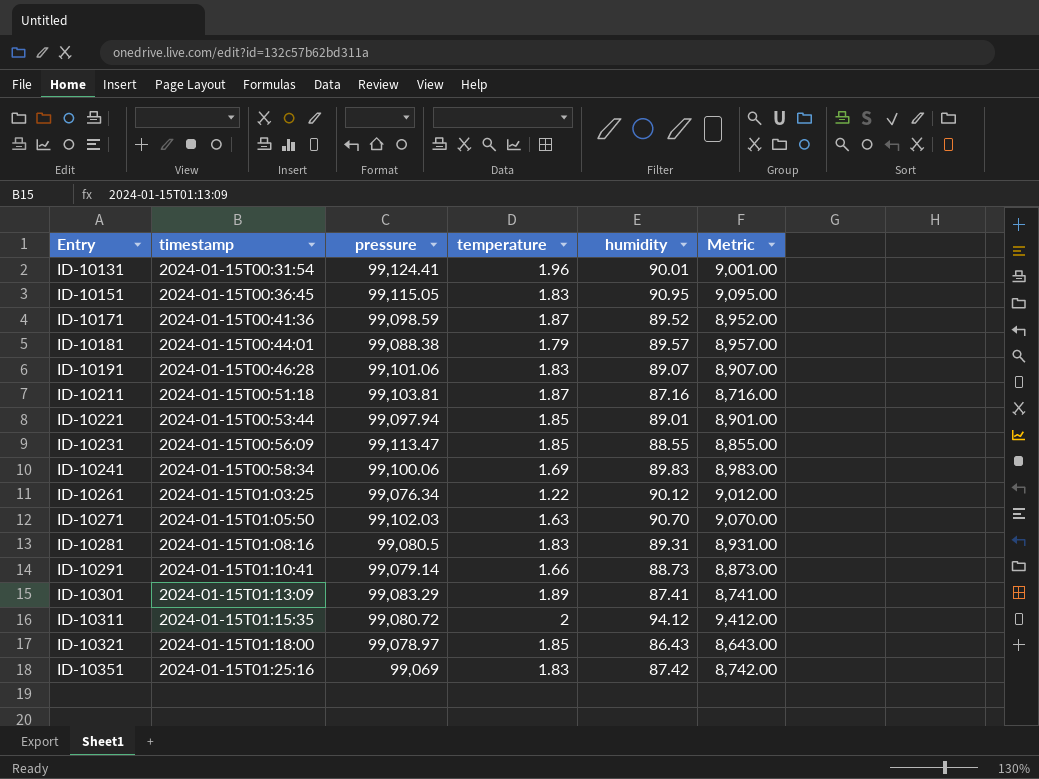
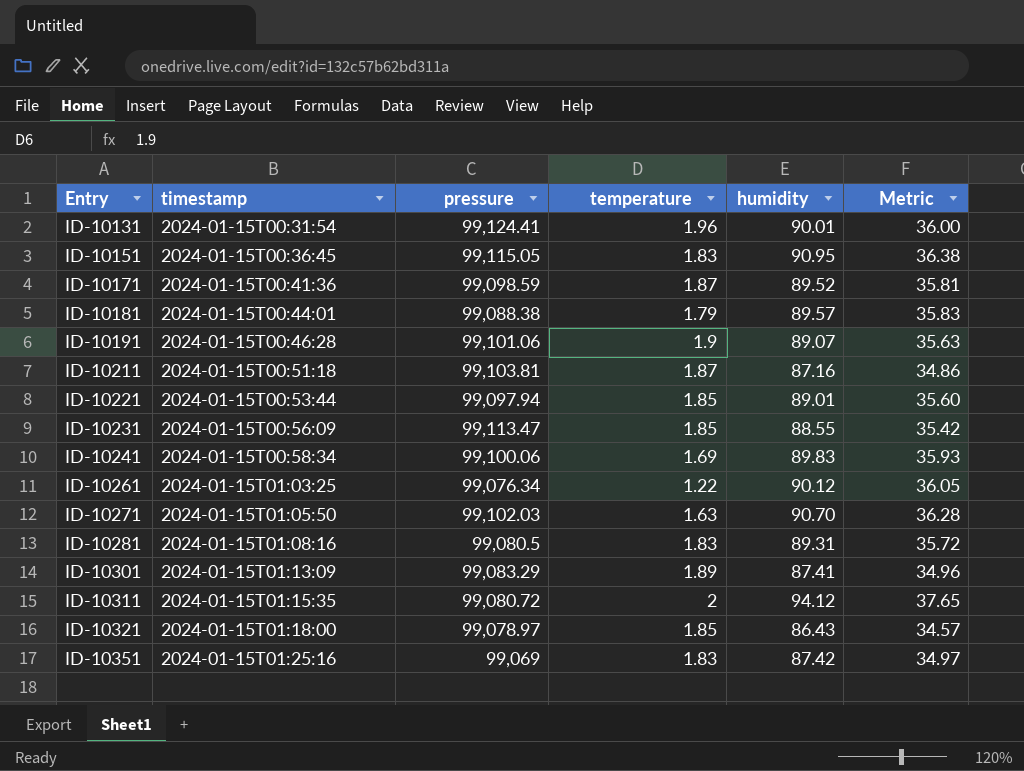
column Metric | formula: [humidity] * 100 -> [humidity] * 0.4
row ID-10291: 2024-01-15T01:10:41 | 99,079.14 | 1.66 | 88.73 | 8,873.00 -> none
ID-10191 | temperature: 1.83 -> 1.9

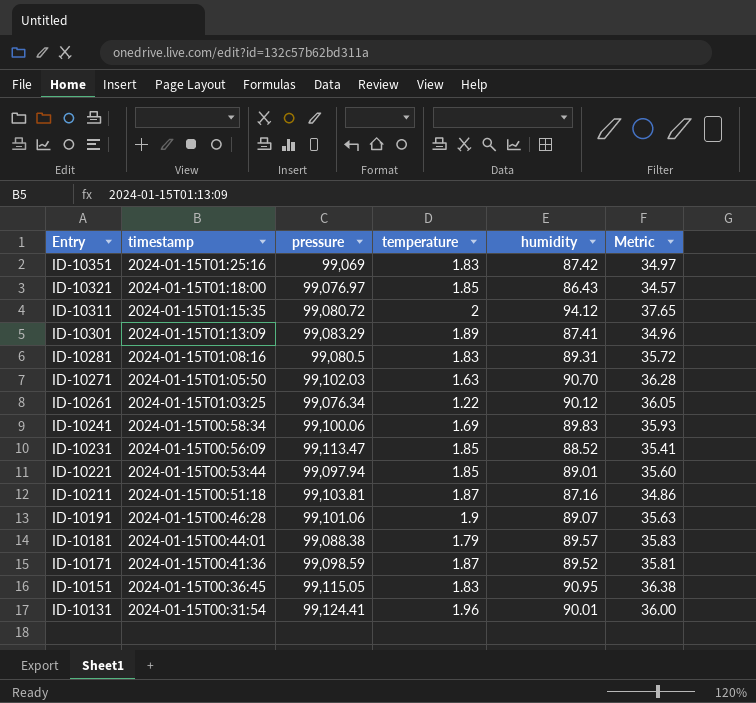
row order: Entry ascending -> Entry descending
ID-10321 | pressure: 99,078.97 -> 99,076.97
ID-10231 | humidity: 88.55 -> 88.52
ID-10231 | Metric: 35.42 -> 35.41

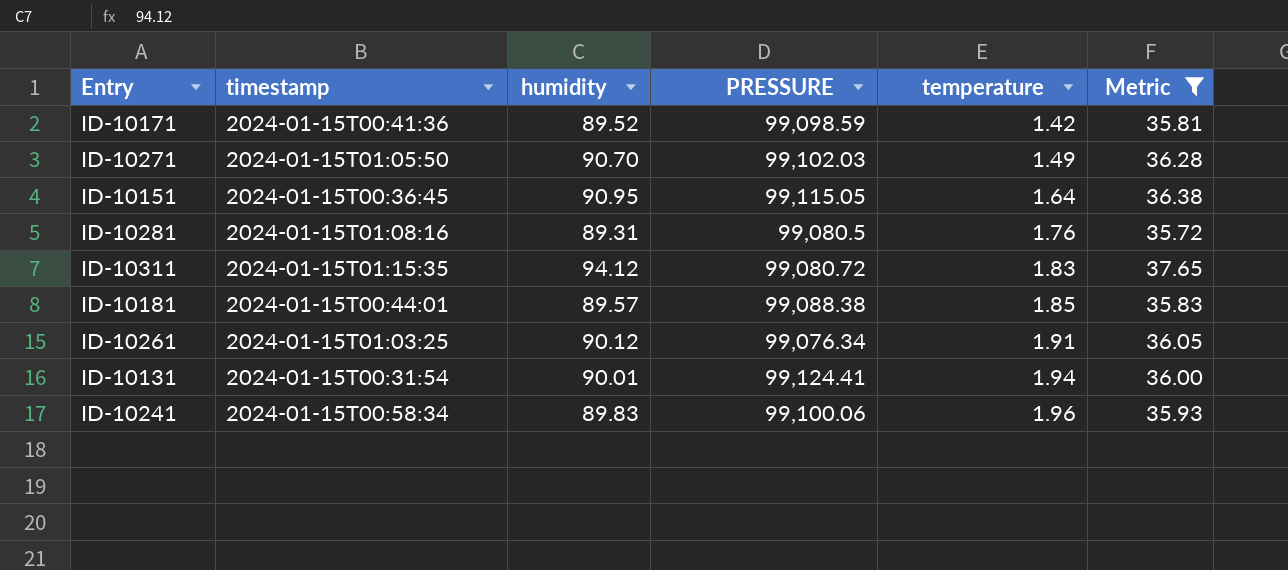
filter: none -> Metric >= 35.72
row order: Entry descending -> temperature ascending
column humidity | position: 5 -> 3
column name: pressure -> PRESSURE
ID-10171 | temperature: 1.87 -> 1.42
ID-10271 | temperature: 1.63 -> 1.49
ID-10151 | temperature: 1.83 -> 1.64
ID-10281 | temperature: 1.83 -> 1.76
ID-10311 | temperature: 2 -> 1.83
ID-10181 | temperature: 1.79 -> 1.85
ID-10261 | temperature: 1.22 -> 1.91
ID-10131 | temperature: 1.96 -> 1.94
ID-10241 | temperature: 1.69 -> 1.96

